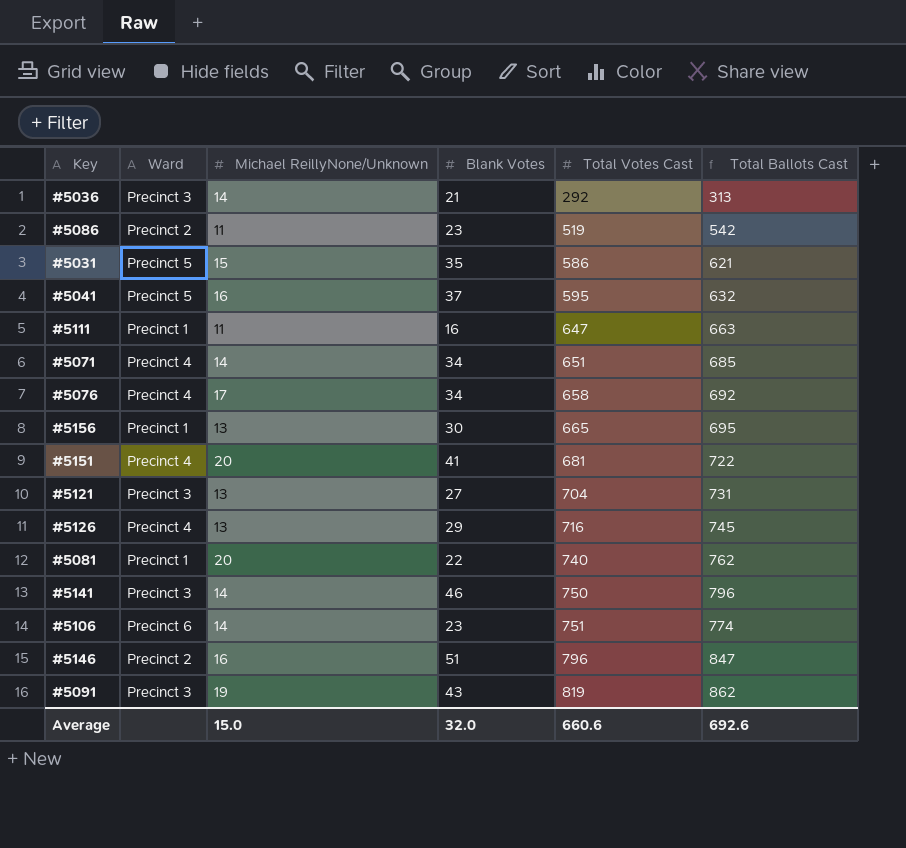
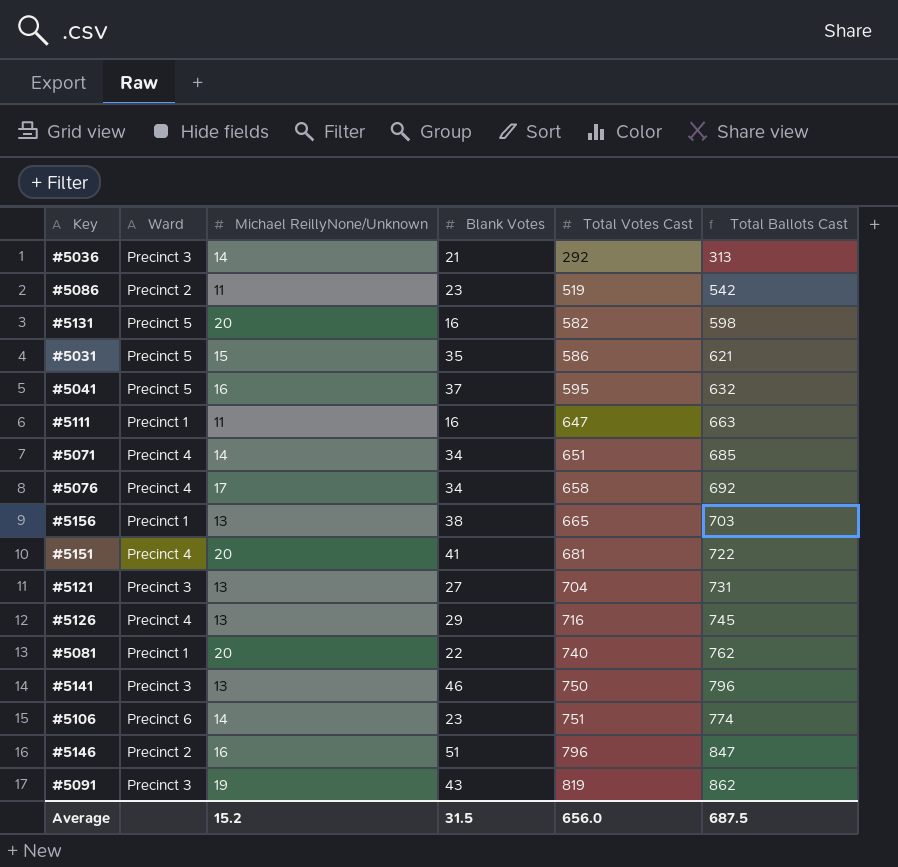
row #5131: none -> Precinct 5 | 20 | 16 | 582 | 598
#5156 | Blank Votes: 30 -> 38
#5156 | Total Ballots Cast: 695 -> 703
#5141 | Michael ReillyNone/Unknown: 14 -> 13
Average | Michael ReillyNone/Unknown: 15.0 -> 15.2
Average | Blank Votes: 32.0 -> 31.5
Average | Total Votes Cast: 660.6 -> 656.0
Average | Total Ballots Cast: 692.6 -> 687.5

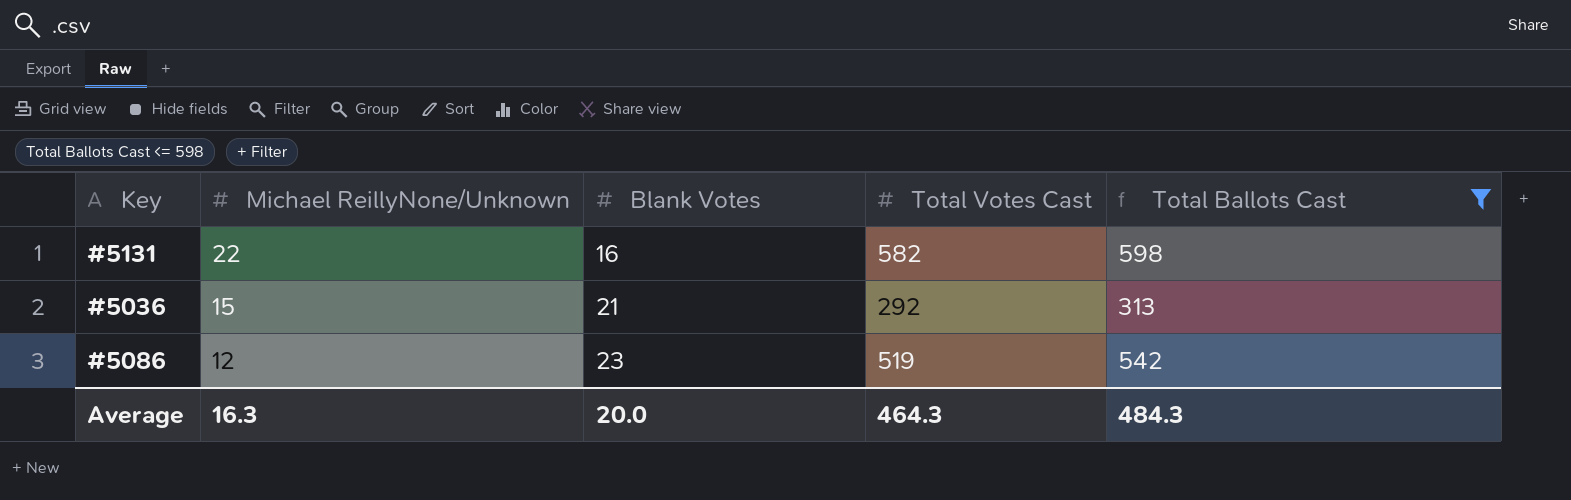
filter: none -> Total Ballots Cast <= 598
row order: Total Votes Cast ascending -> Michael ReillyNone/Unknown descending
column Ward | position: 2 -> none
#5131 | Michael ReillyNone/Unknown: 20 -> 22
#5036 | Michael ReillyNone/Unknown: 14 -> 15
#5086 | Michael ReillyNone/Unknown: 11 -> 12
Average | Michael ReillyNone/Unknown: 15.2 -> 16.3
Average | Blank Votes: 31.5 -> 20.0
Average | Total Votes Cast: 656.0 -> 464.3
Average | Total Ballots Cast: 687.5 -> 484.3

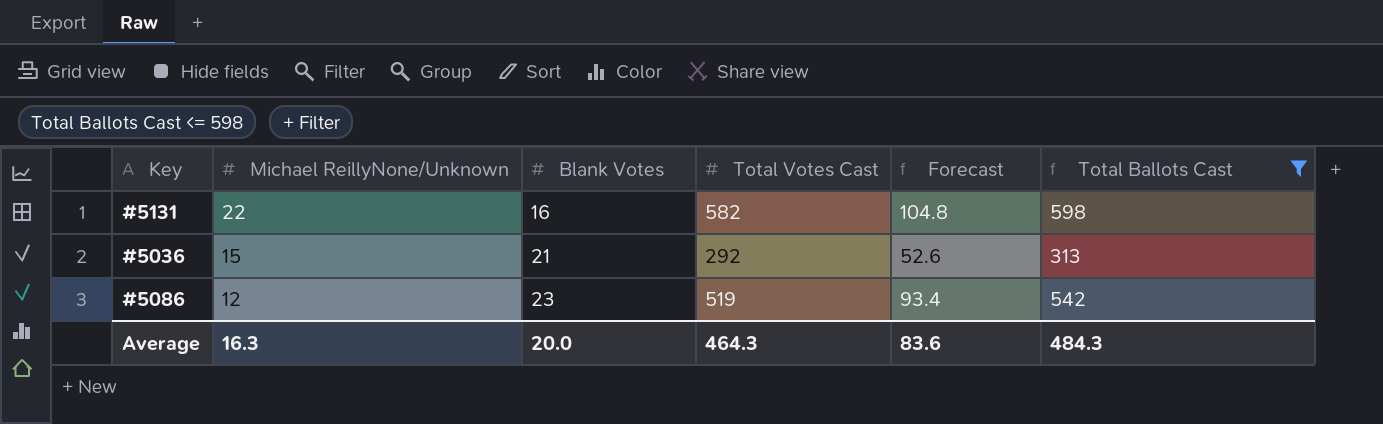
column Forecast | formula: none -> [Total Votes Cast] * 0.18

